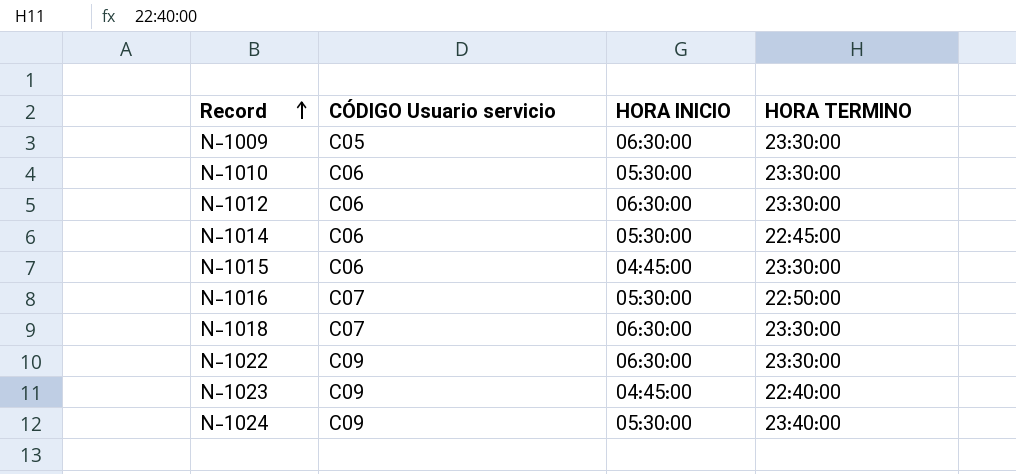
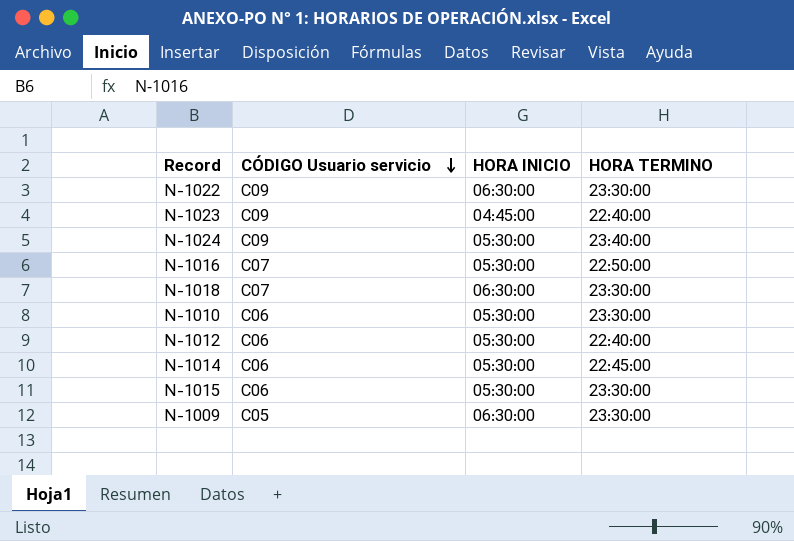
row order: Record ascending -> CÓDIGO Usuario servicio descending
N-1012 | HORA INICIO: 06:30:00 -> 05:30:00
N-1012 | HORA TERMINO: 23:30:00 -> 22:40:00
N-1015 | HORA INICIO: 04:45:00 -> 05:30:00

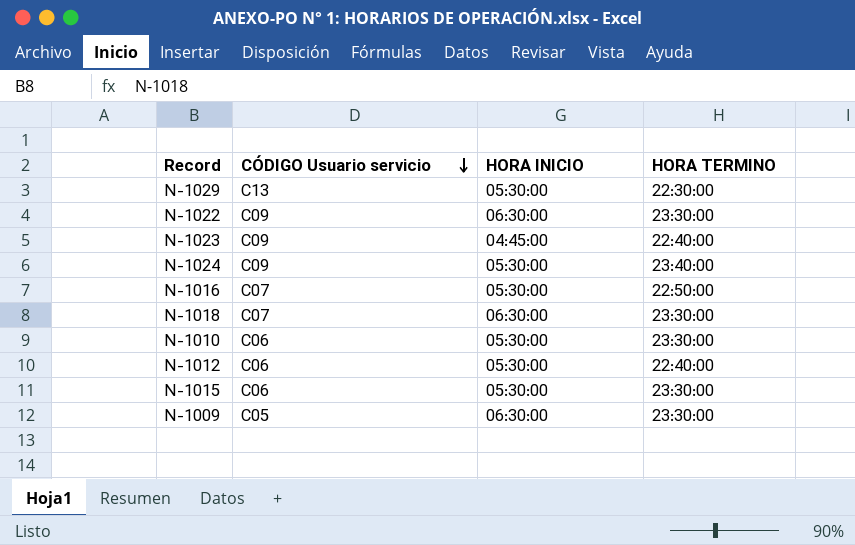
row N-1014: C06 | 05:30:00 | 22:45:00 -> none
row N-1029: none -> C13 | 05:30:00 | 22:30:00

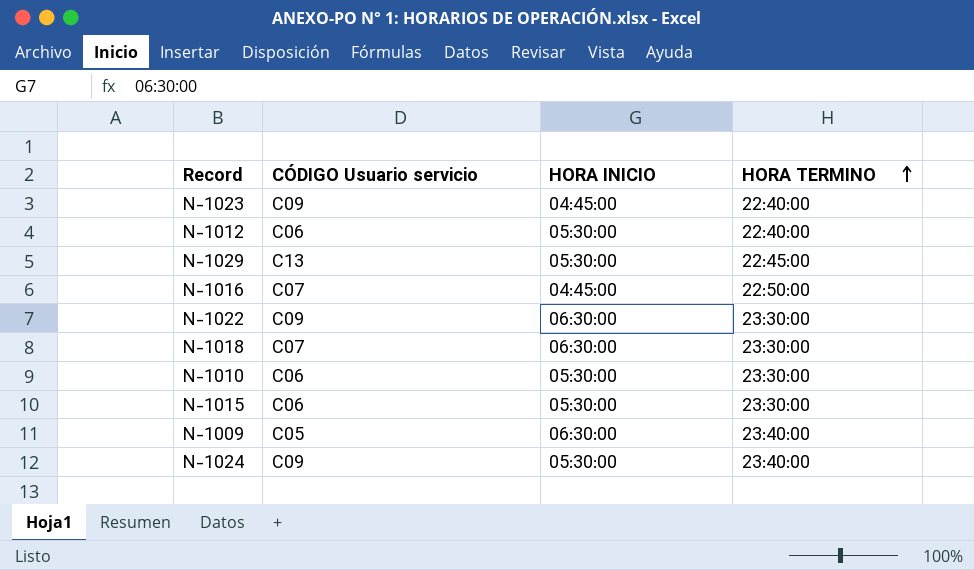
row order: CÓDIGO Usuario servicio descending -> HORA TERMINO ascending
N-1029 | HORA TERMINO: 22:30:00 -> 22:45:00
N-1016 | HORA INICIO: 05:30:00 -> 04:45:00
N-1009 | HORA TERMINO: 23:30:00 -> 23:40:00

